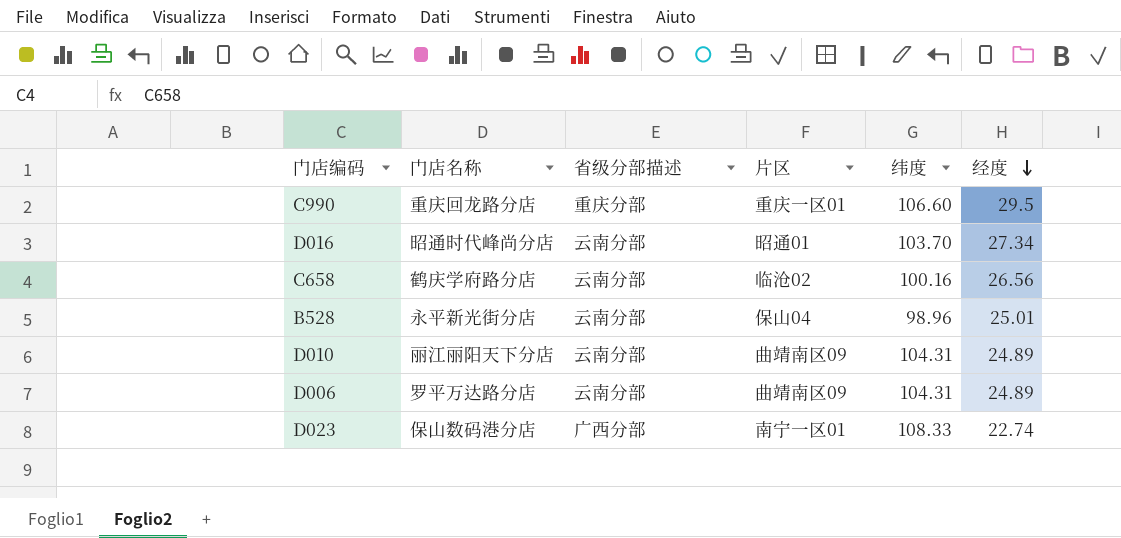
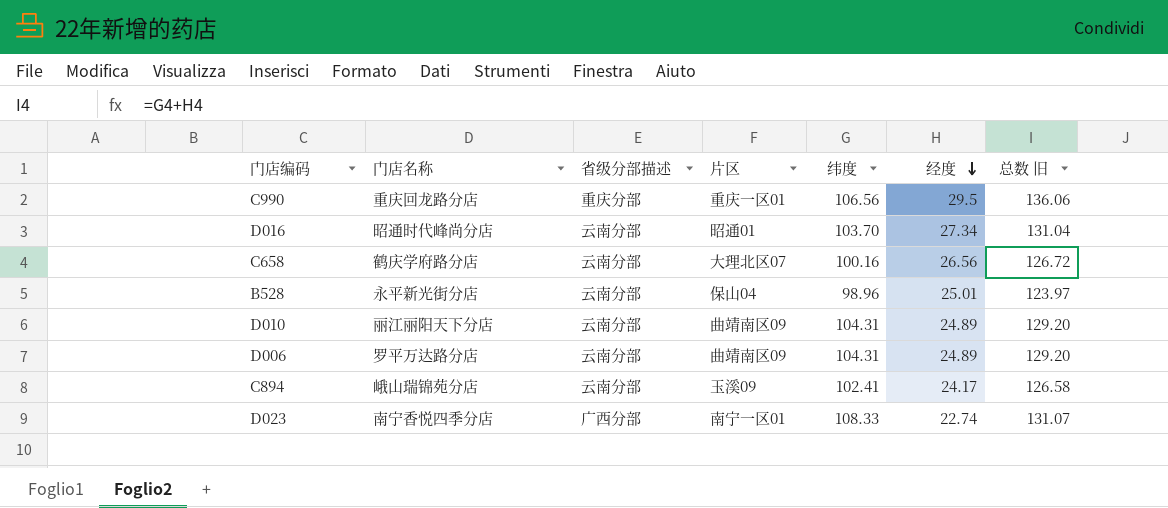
column 总数 旧 | formula: none -> [纬度] + [经度]
C990 | 纬度: 106.60 -> 106.56
C658 | 片区: 临沧02 -> 大理北区07
row C894: none -> 峨山瑞锦苑分店 | 云南分部 | 玉溪09 | 102.41 | 24.17 | 126.58
D023 | 门店名称: 保山数码港分店 -> 南宁香悦四季分店

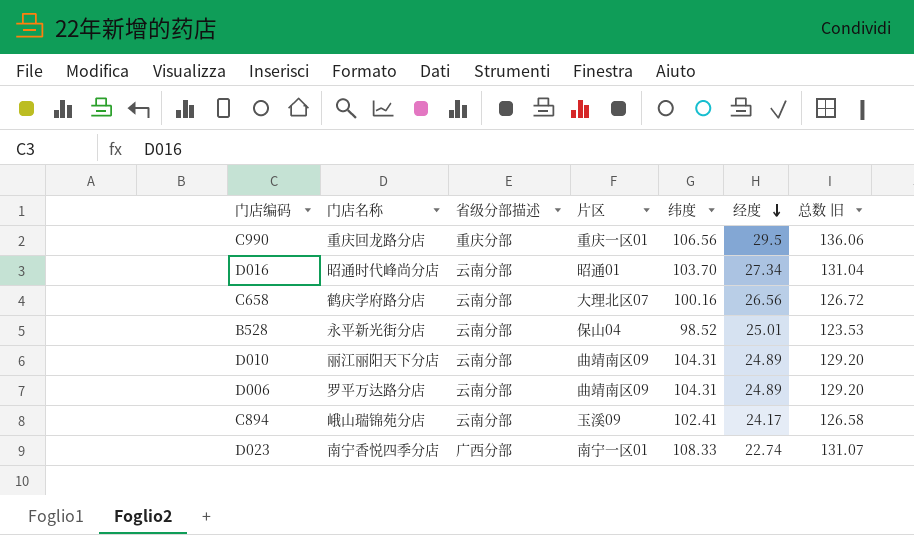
B528 | 纬度: 98.96 -> 98.52
B528 | 总数 旧: 123.97 -> 123.53

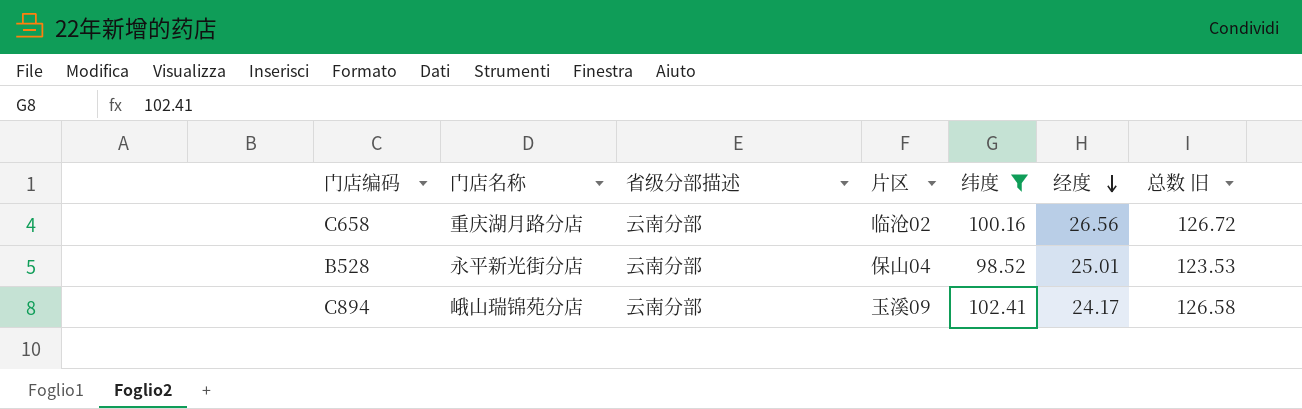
filter: none -> 纬度 <= 102.41
C658 | 门店名称: 鹤庆学府路分店 -> 重庆湖月路分店
C658 | 片区: 大理北区07 -> 临沧02

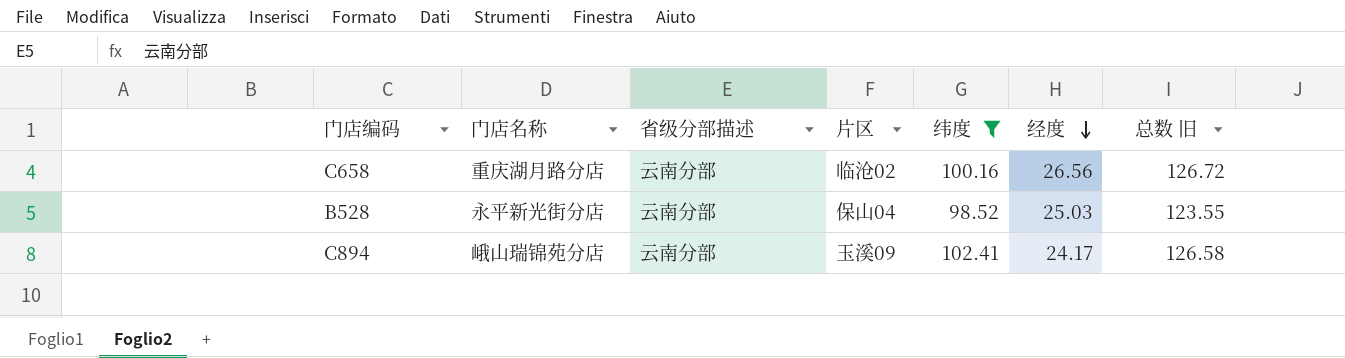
B528 | 经度: 25.01 -> 25.03
B528 | 总数 旧: 123.53 -> 123.55

